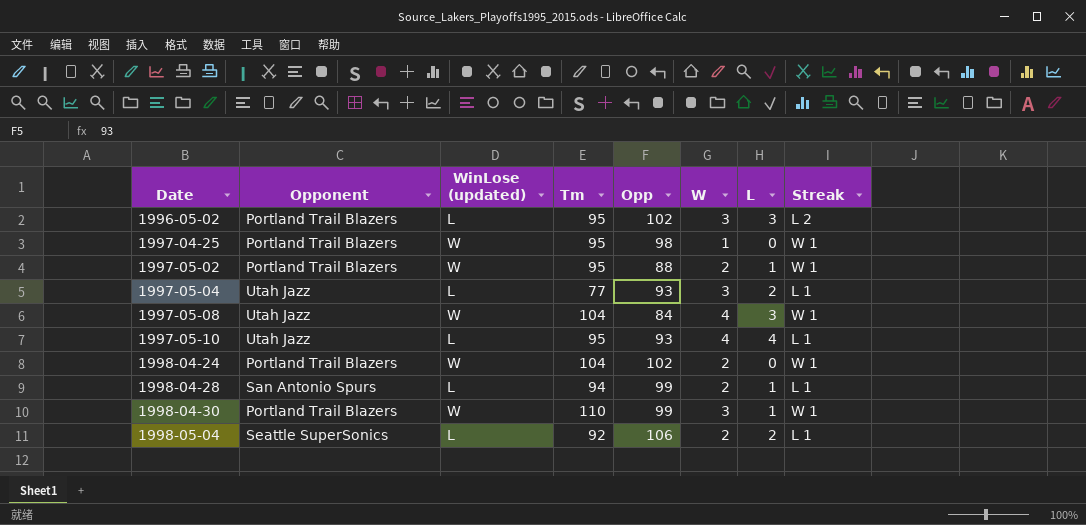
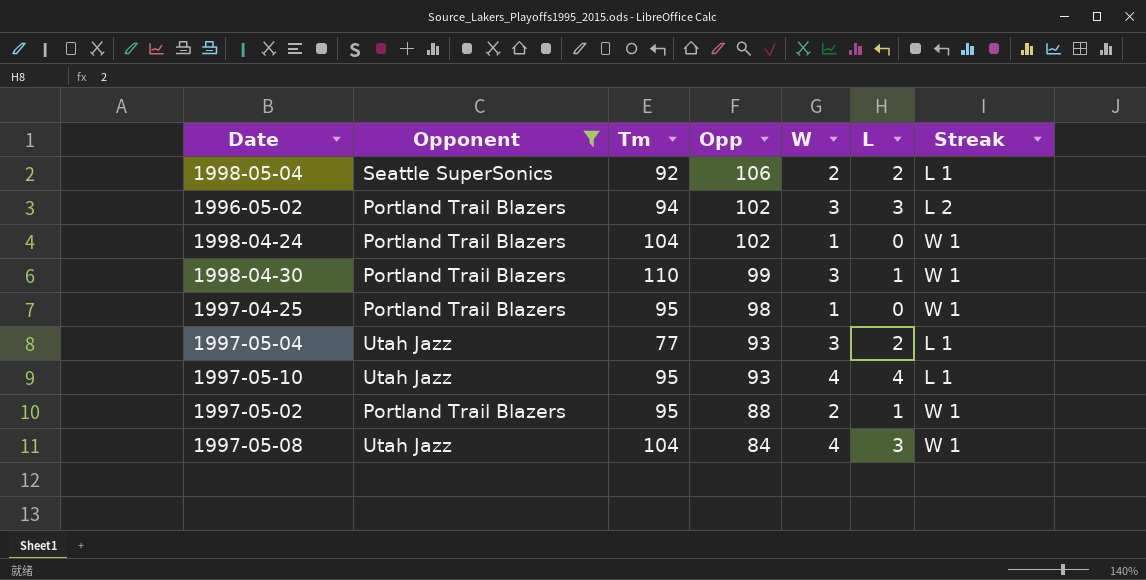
filter: none -> Opponent != San Antonio Spurs
row order: Date ascending -> Opp descending
column WinLose (updated) | position: 3 -> none
1996-05-02 | Tm: 95 -> 94
1998-04-24 | W: 2 -> 1

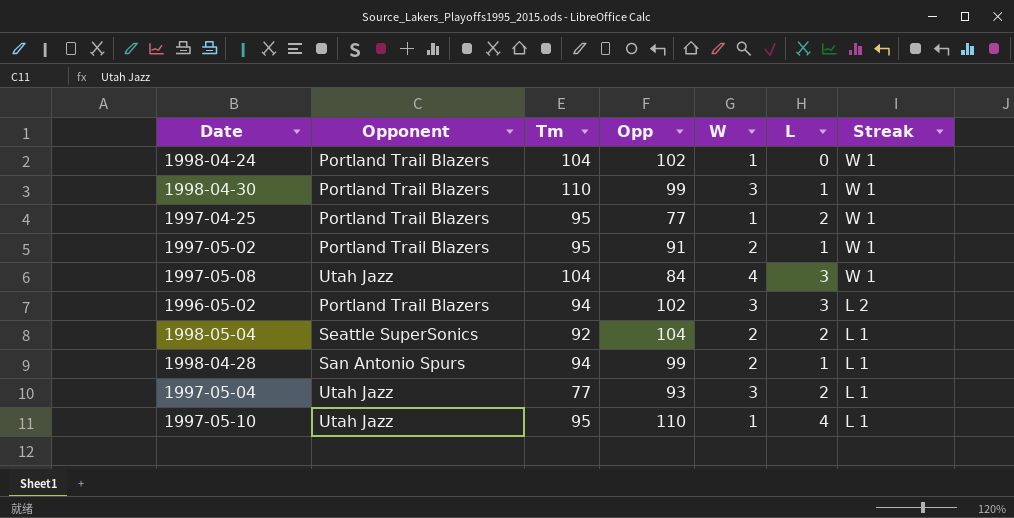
filter: Opponent != San Antonio Spurs -> none
row order: Opp descending -> Streak descending
1997-04-25 | Opp: 98 -> 77
1997-04-25 | L: 0 -> 2
1997-05-02 | Opp: 88 -> 91
1998-05-04 | Opp: 106 -> 104
1997-05-10 | Opp: 93 -> 110
1997-05-10 | W: 4 -> 1

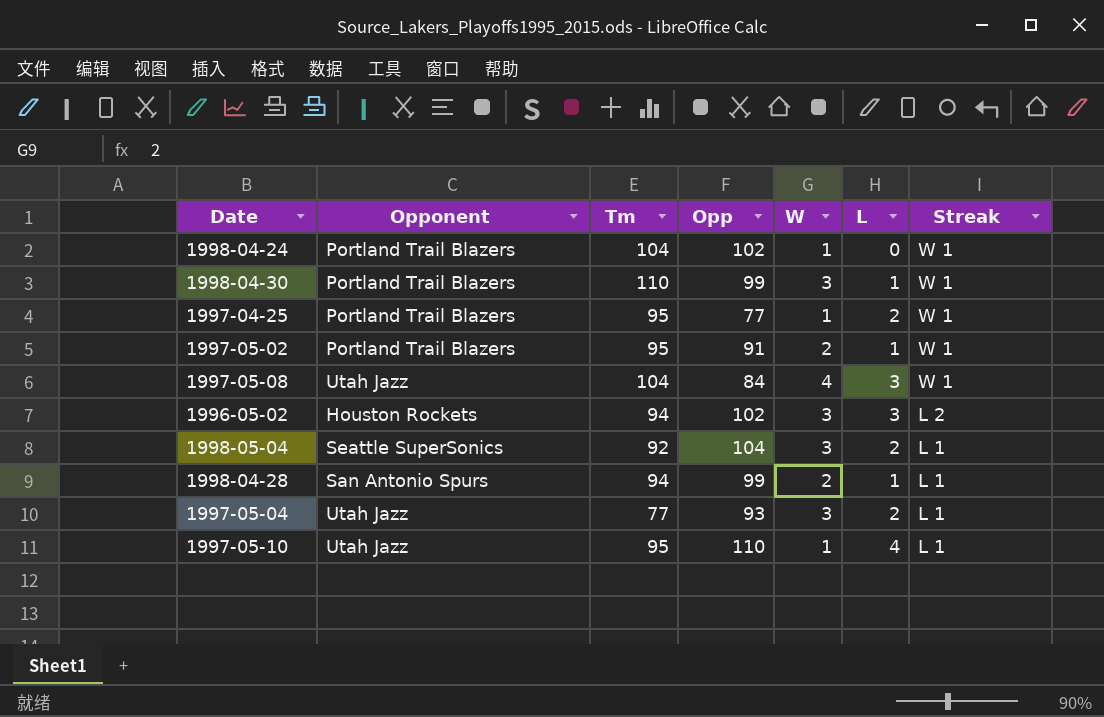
1996-05-02 | Opponent: Portland Trail Blazers -> Houston Rockets
1998-05-04 | W: 2 -> 3

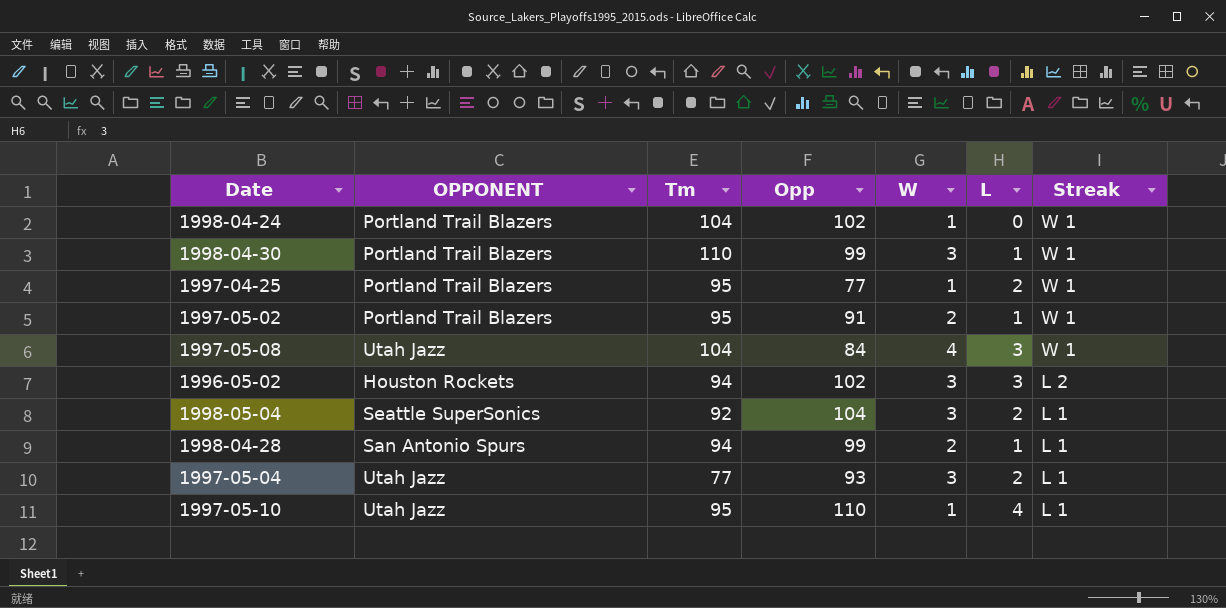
column name: Opponent -> OPPONENT

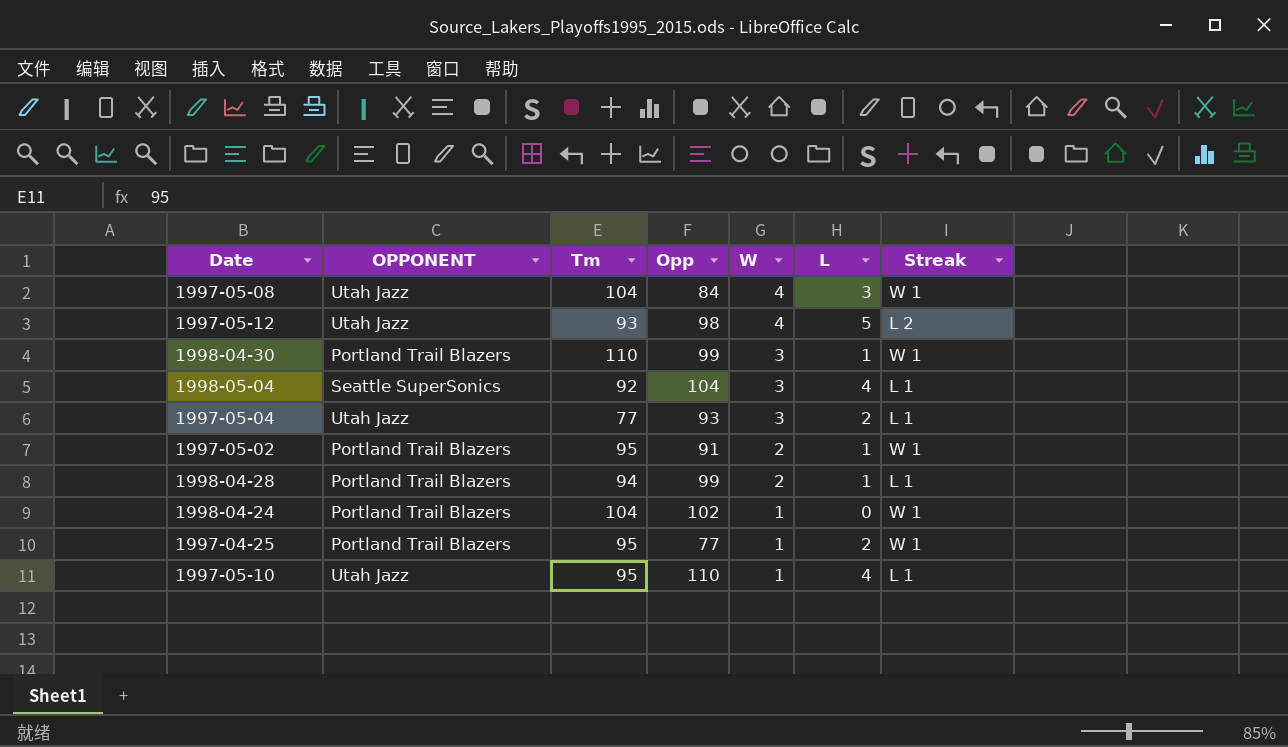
row order: Streak descending -> W descending
row 1996-05-02: Houston Rockets | 94 | 102 | 3 | 3 | L 2 -> none
row 1997-05-12: none -> Utah Jazz | 93 | 98 | 4 | 5 | L 2
1998-05-04 | L: 2 -> 4
1998-04-28 | OPPONENT: San Antonio Spurs -> Portland Trail Blazers

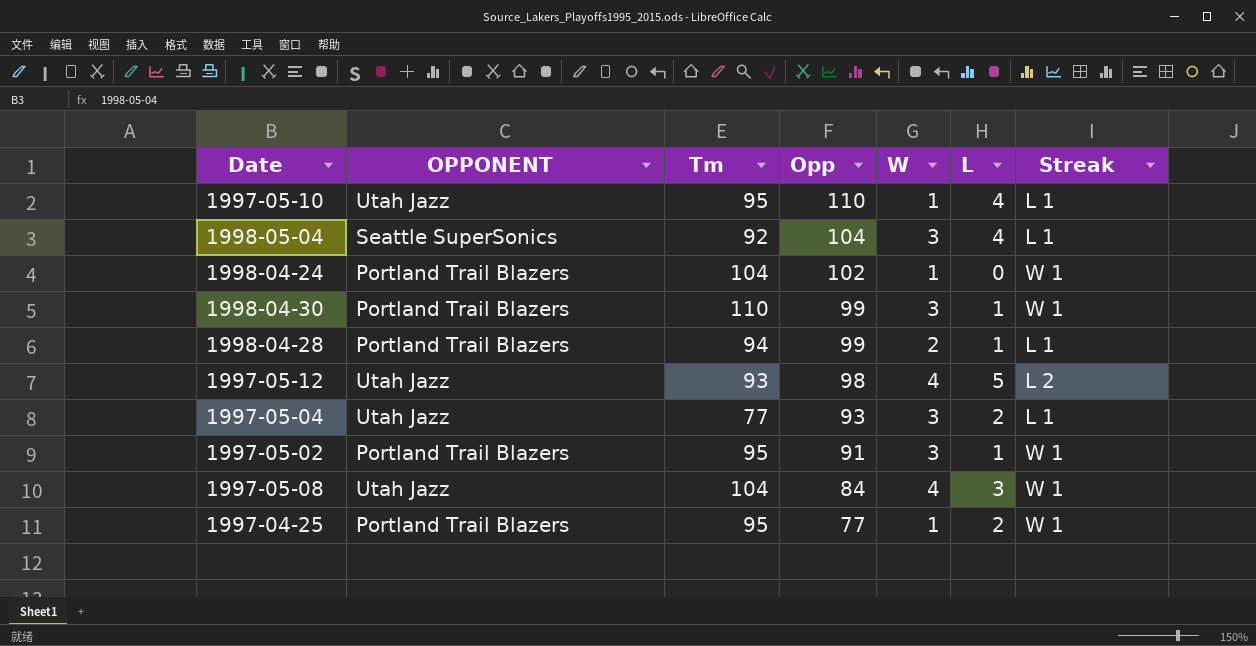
row order: W descending -> Opp descending
1997-05-02 | W: 2 -> 3

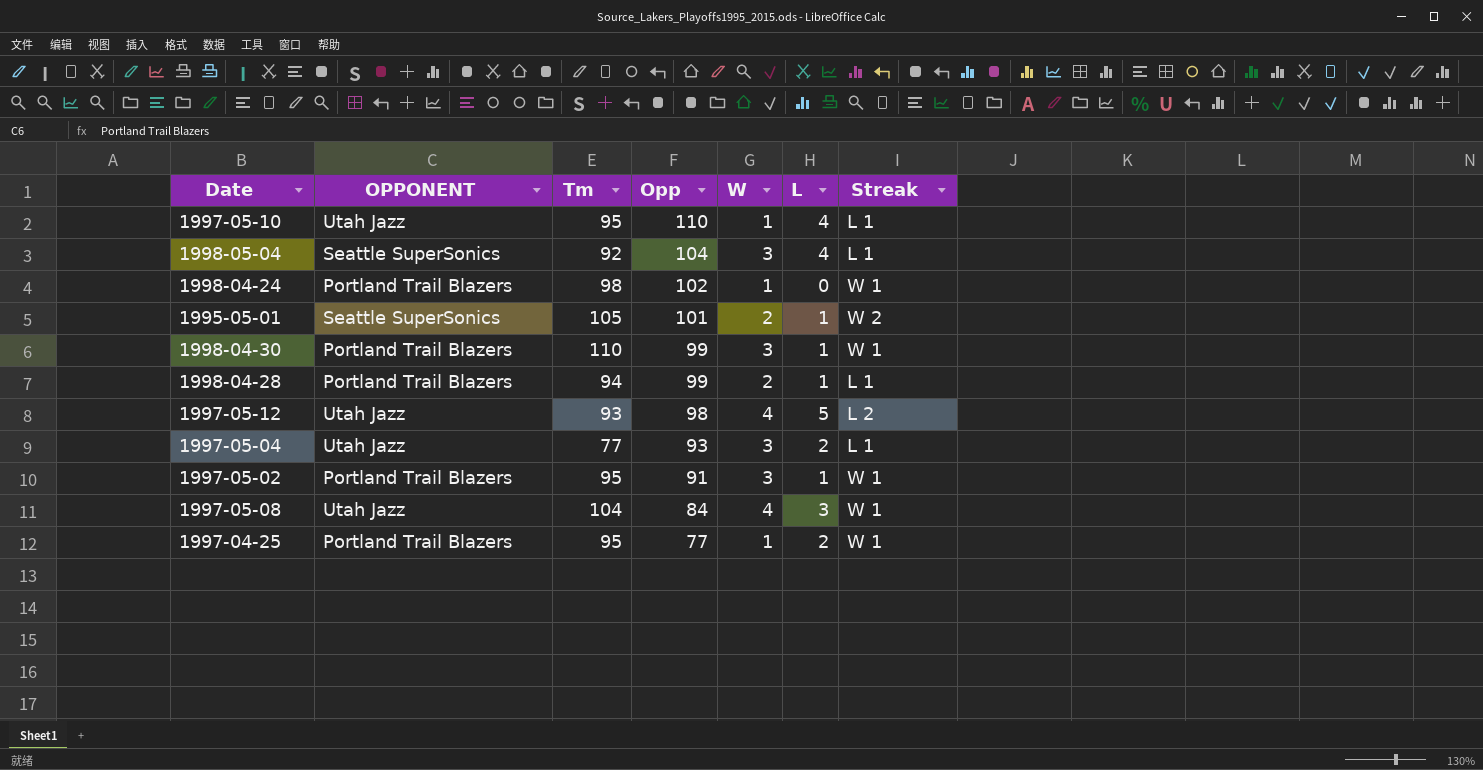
1998-04-24 | Tm: 104 -> 98
row 1995-05-01: none -> Seattle SuperSonics | 105 | 101 | 2 | 1 | W 2

